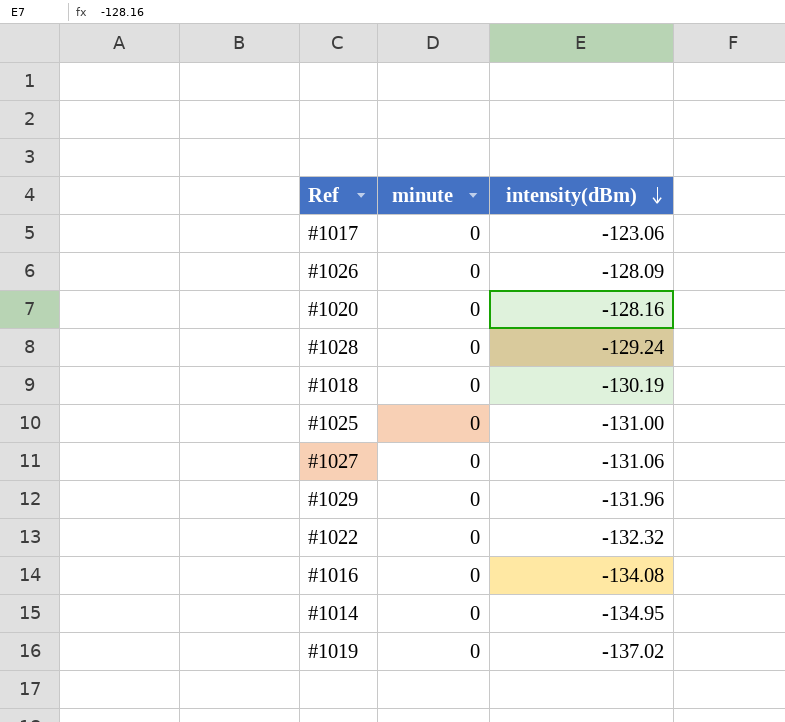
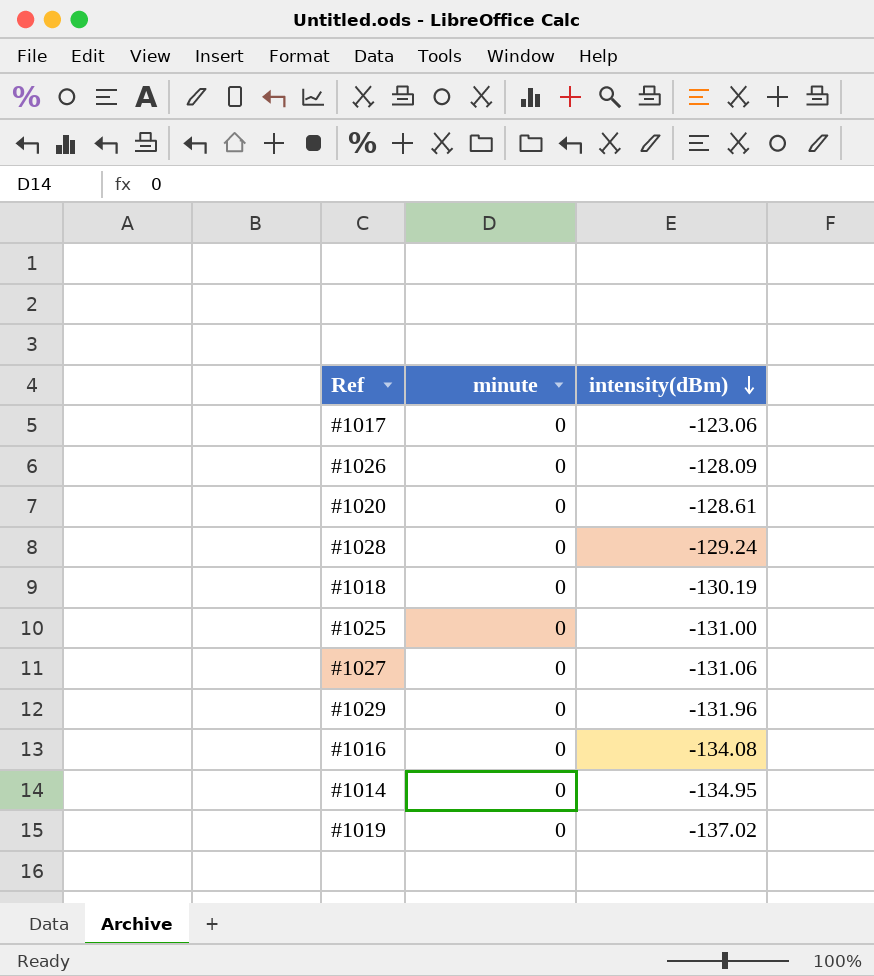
row #1022: 0 | -132.32 -> none
#1020 | intensity(dBm): -128.16 -> -128.61

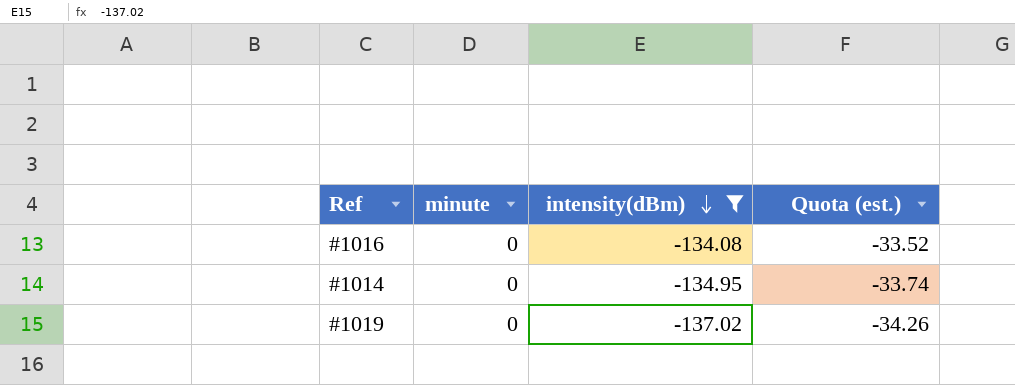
filter: none -> intensity(dBm) <= -134.08
column Quota (est.) | formula: none -> [intensity(dBm)] * 0.25

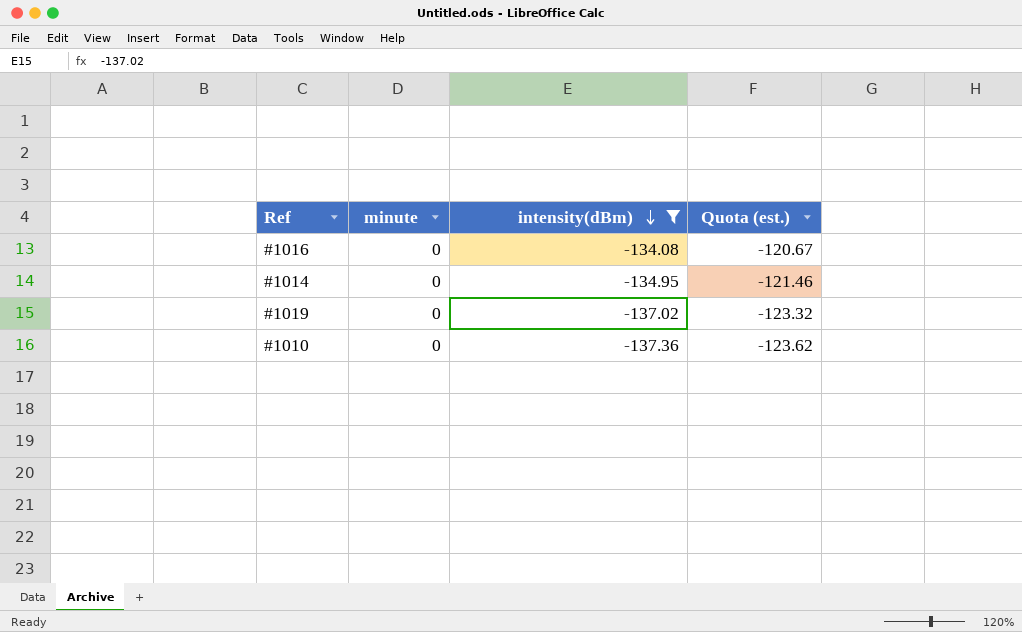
column Quota (est.) | formula: [intensity(dBm)] * 0.25 -> [intensity(dBm)] * 0.9
row #1010: none -> 0 | -137.36 | -123.62

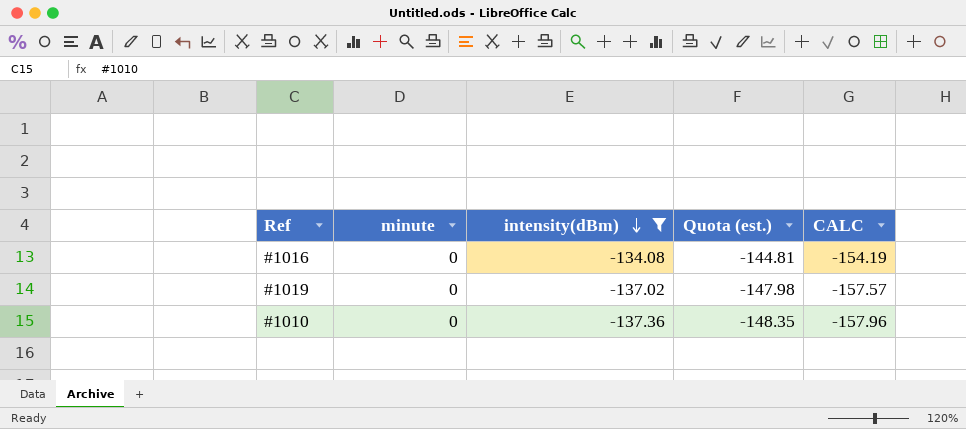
column Quota (est.) | formula: [intensity(dBm)] * 0.9 -> [intensity(dBm)] * 1.08
column CALC | formula: none -> [intensity(dBm)] * 1.15
row #1014: 0 | -134.95 | -121.46 -> none

